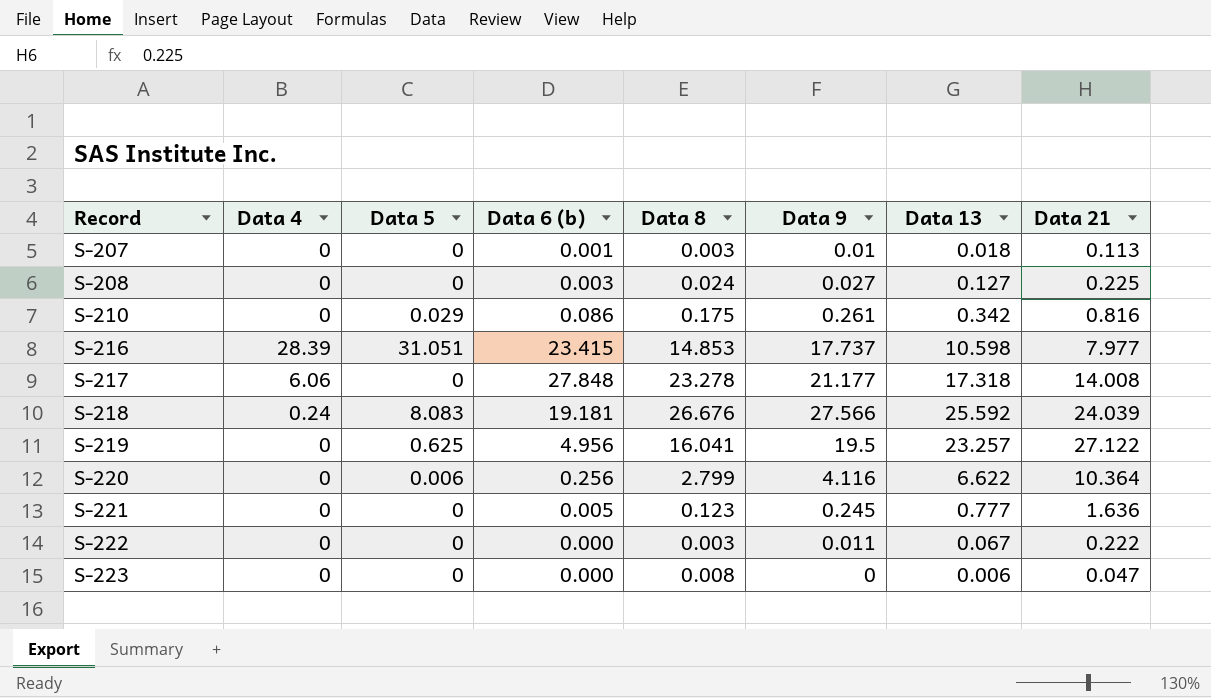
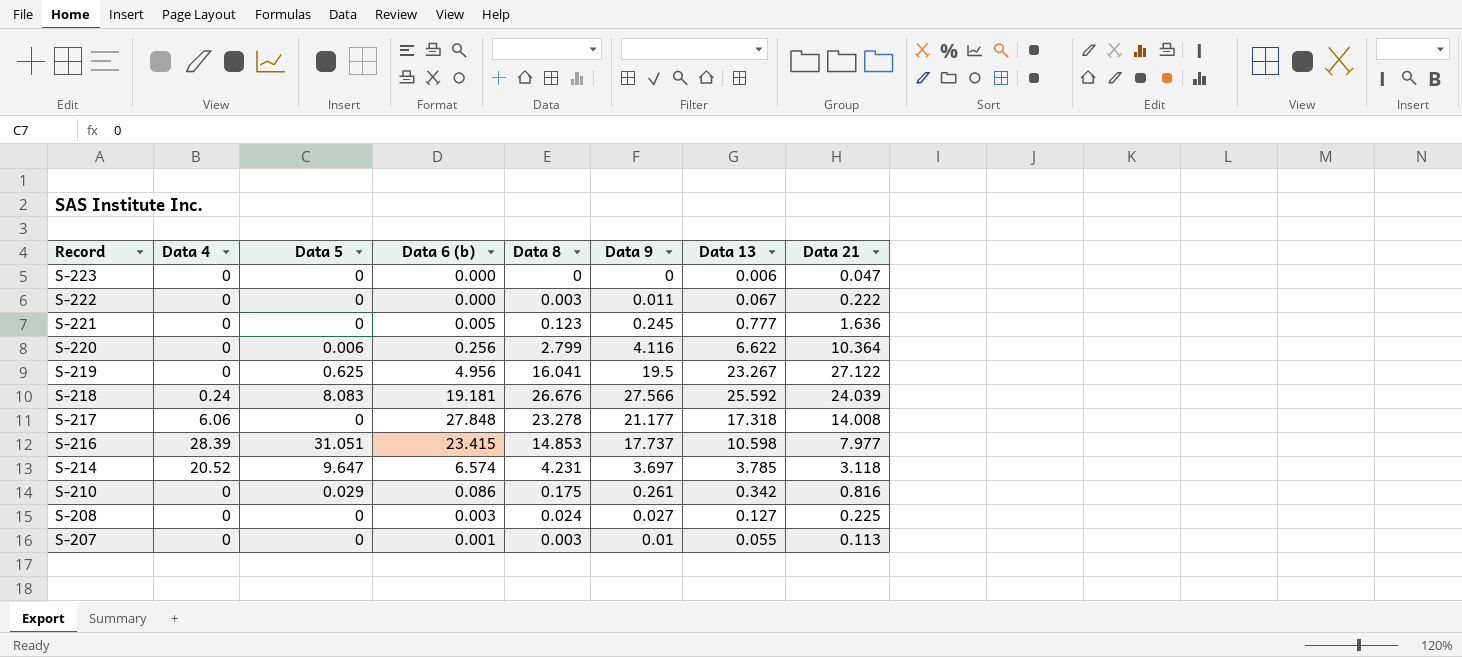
row order: Record ascending -> Record descending
S-223 | Data 8: 0.008 -> 0
S-219 | Data 13: 23.257 -> 23.267
row S-214: none -> 20.52 | 9.647 | 6.574 | 4.231 | 3.697 | 3.785 | 3.118
S-207 | Data 13: 0.018 -> 0.055

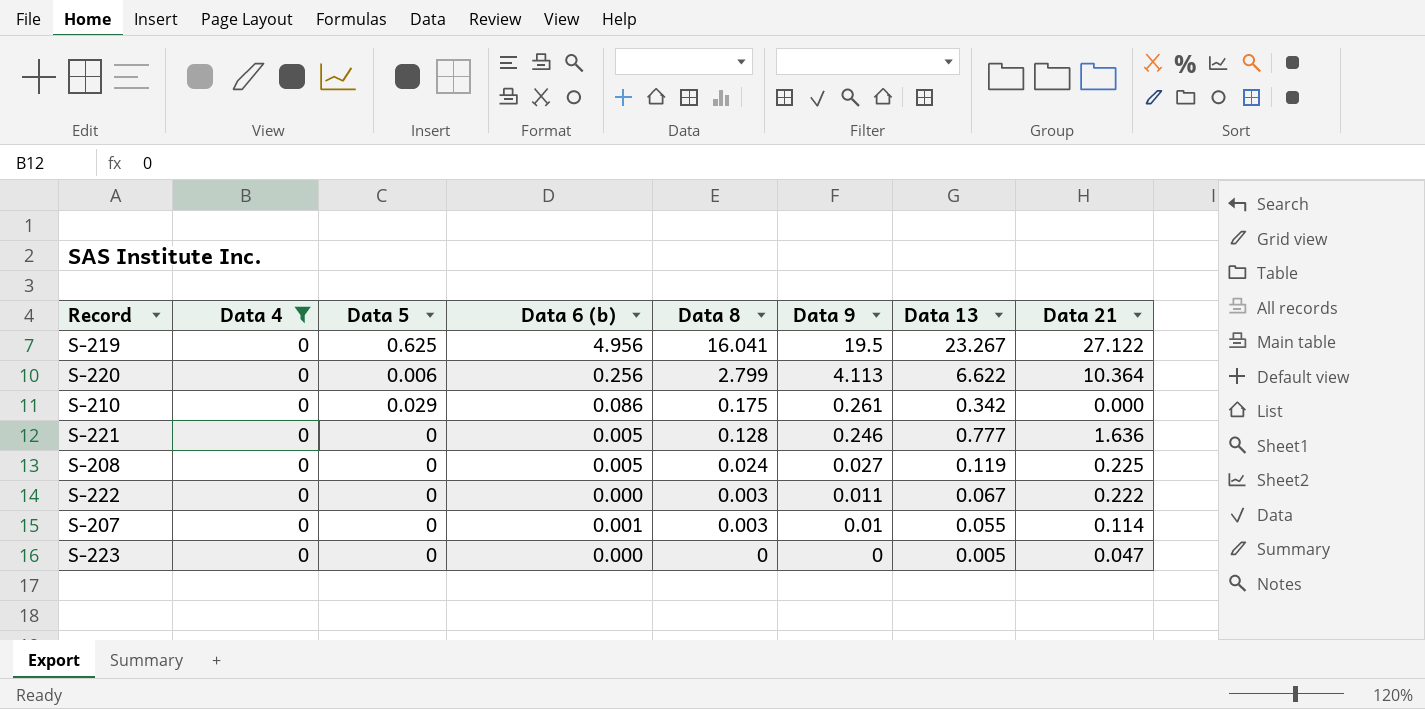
filter: none -> Data 4 = 0
row order: Record descending -> Data 8 descending
S-220 | Data 9: 4.116 -> 4.113
S-210 | Data 21: 0.816 -> 0.000
S-221 | Data 8: 0.123 -> 0.128
S-221 | Data 9: 0.245 -> 0.246
S-208 | Data 6 (b): 0.003 -> 0.005
S-208 | Data 13: 0.127 -> 0.119
S-207 | Data 21: 0.113 -> 0.114
S-223 | Data 13: 0.006 -> 0.005

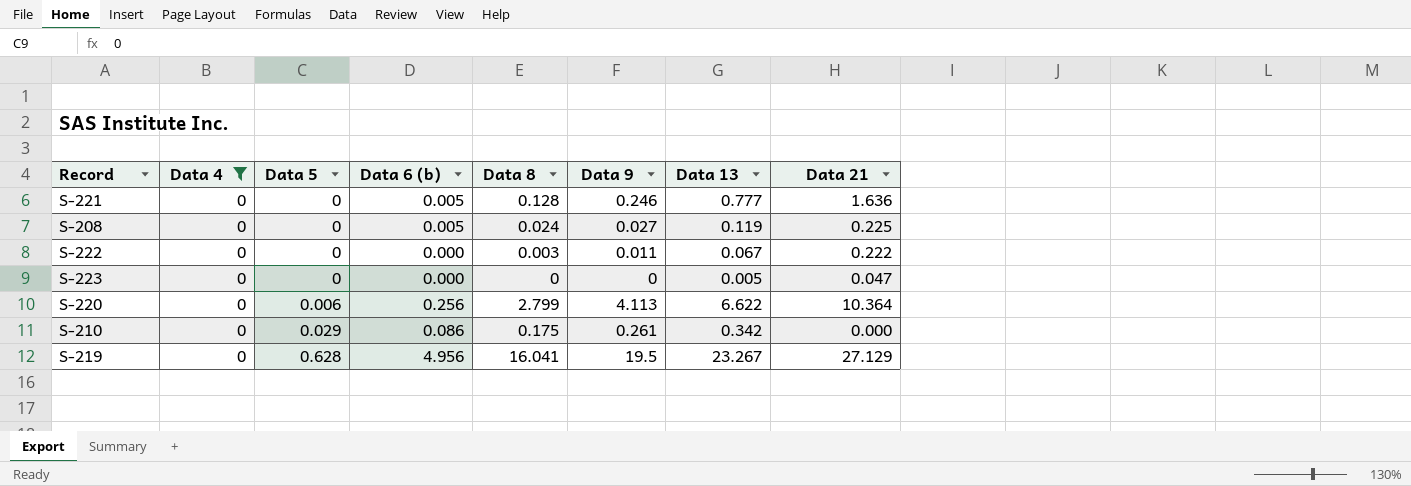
row order: Data 8 descending -> Data 5 ascending
row S-207: 0 | 0 | 0.001 | 0.003 | 0.01 | 0.055 | 0.114 -> none
S-219 | Data 5: 0.625 -> 0.628
S-219 | Data 21: 27.122 -> 27.129

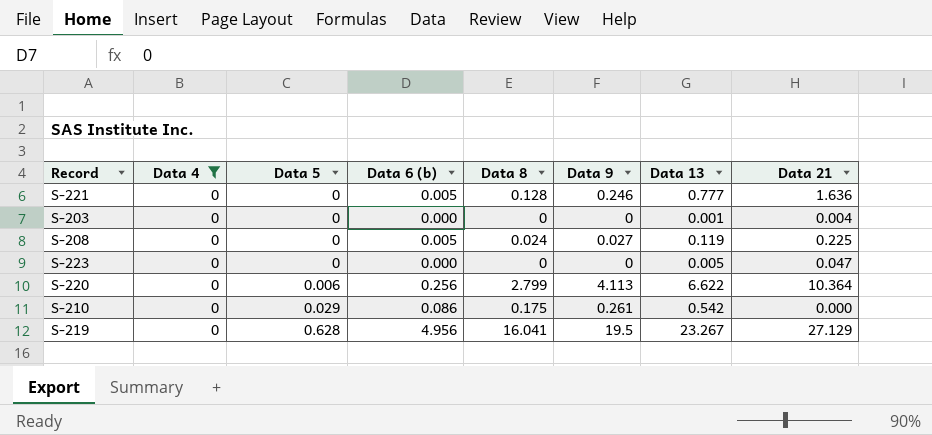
row S-222: 0 | 0 | 0.000 | 0.003 | 0.011 | 0.067 | 0.222 -> none
row S-203: none -> 0 | 0 | 0.000 | 0 | 0 | 0.001 | 0.004
S-210 | Data 13: 0.342 -> 0.542

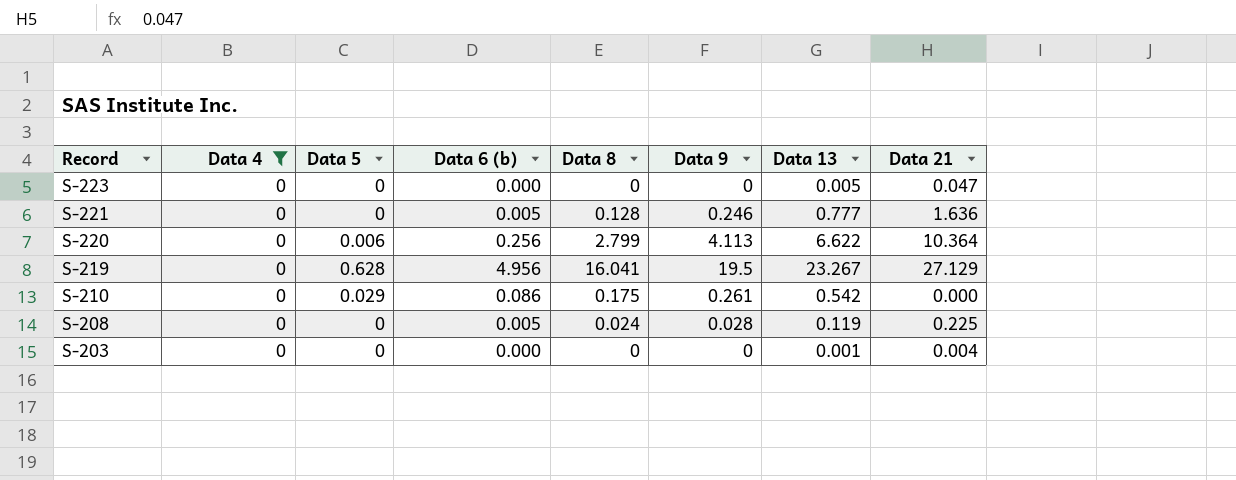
row order: Data 5 ascending -> Record descending
S-208 | Data 9: 0.027 -> 0.028

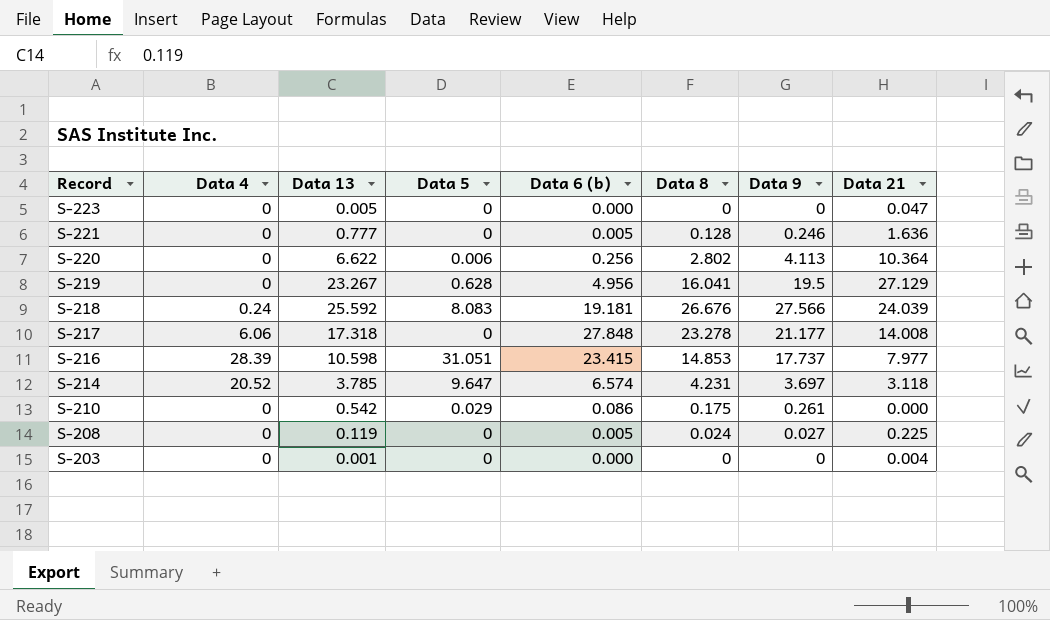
filter: Data 4 = 0 -> none
column Data 13 | position: 7 -> 3
S-220 | Data 8: 2.799 -> 2.802
S-208 | Data 9: 0.028 -> 0.027

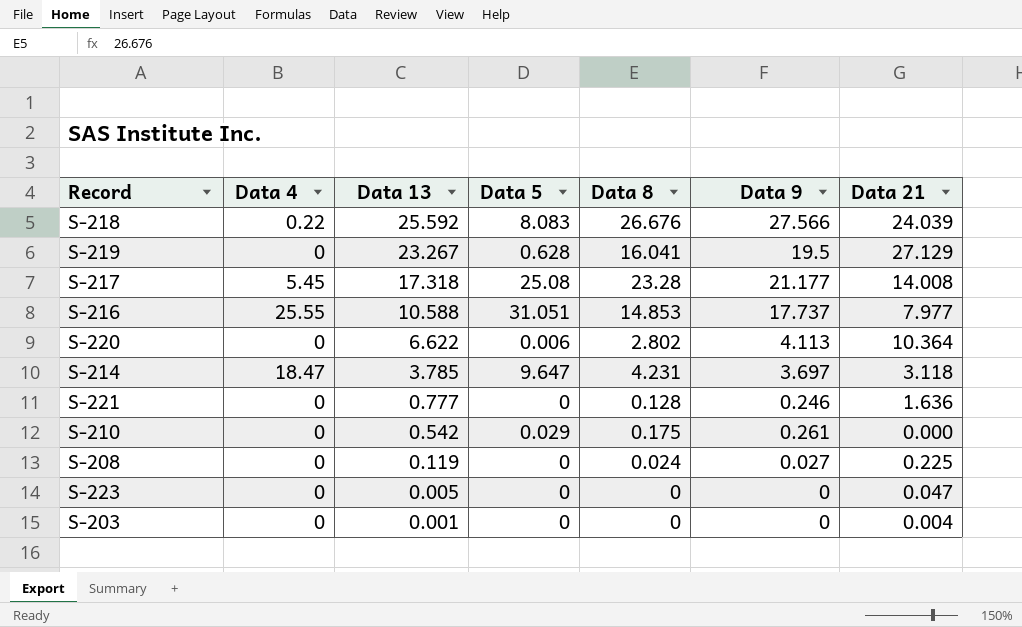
row order: Record descending -> Data 13 descending
column Data 6 (b) | position: 5 -> none
S-218 | Data 4: 0.24 -> 0.22
S-217 | Data 4: 6.06 -> 5.45
S-217 | Data 5: 0 -> 25.08
S-217 | Data 8: 23.278 -> 23.28
S-216 | Data 4: 28.39 -> 25.55
S-216 | Data 13: 10.598 -> 10.588
S-214 | Data 4: 20.52 -> 18.47

